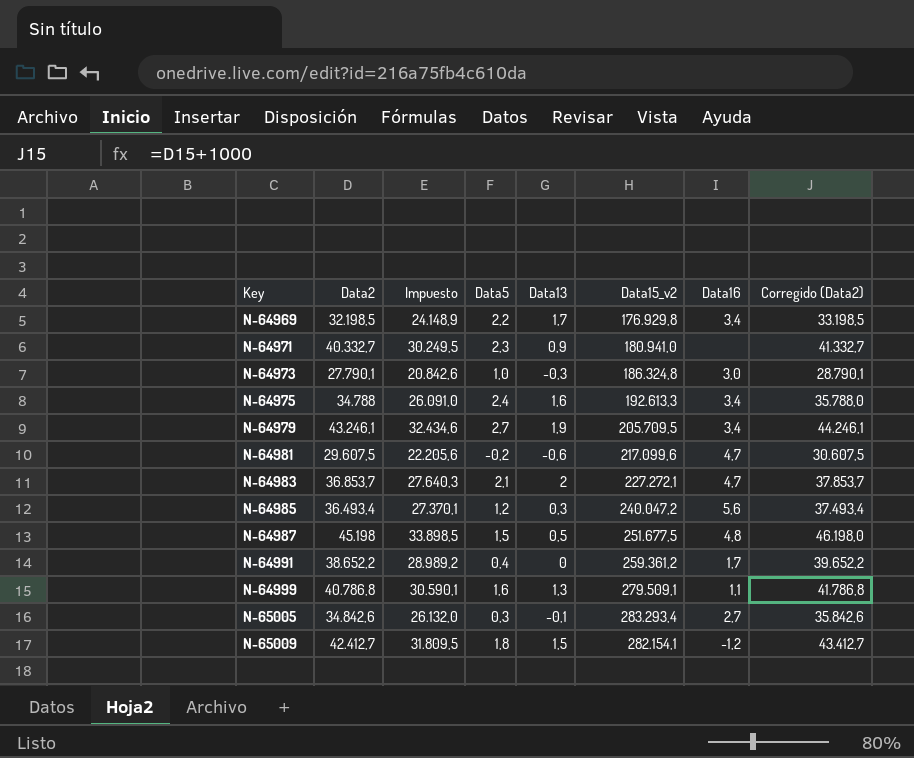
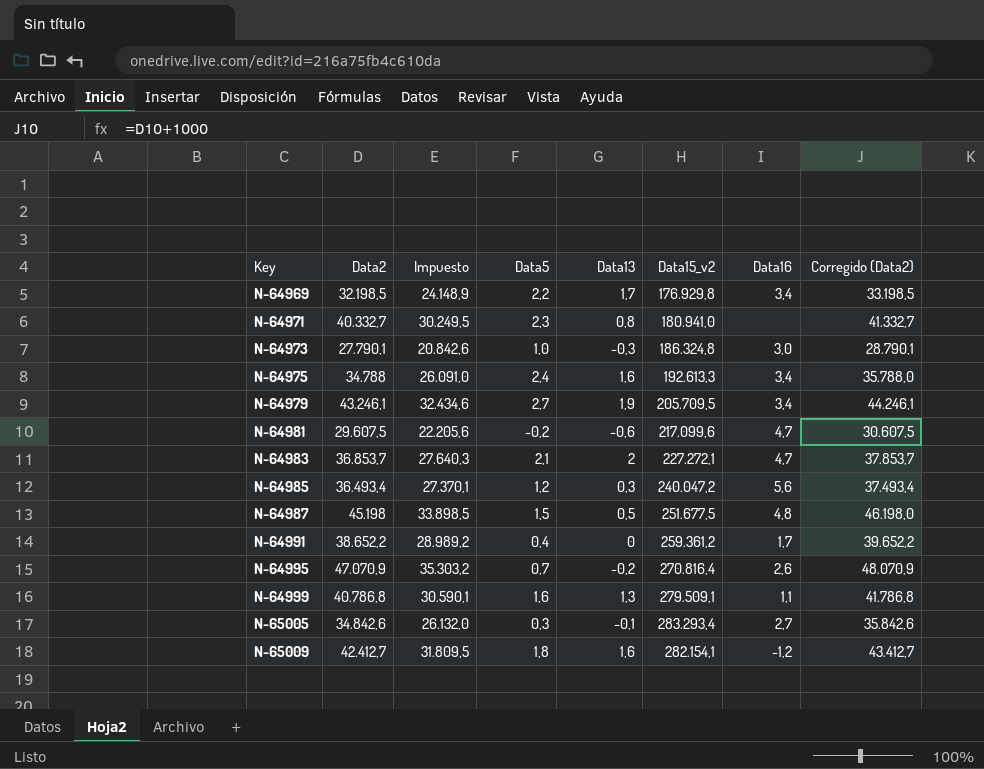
N-64971 | Data13: 0,9 -> 0,8
row N-64995: none -> 47.070,9 | 35.303,2 | 0,7 | -0,2 | 270.816,4 | 2,6 | 48.070,9
N-65009 | Data13: 1,5 -> 1,6

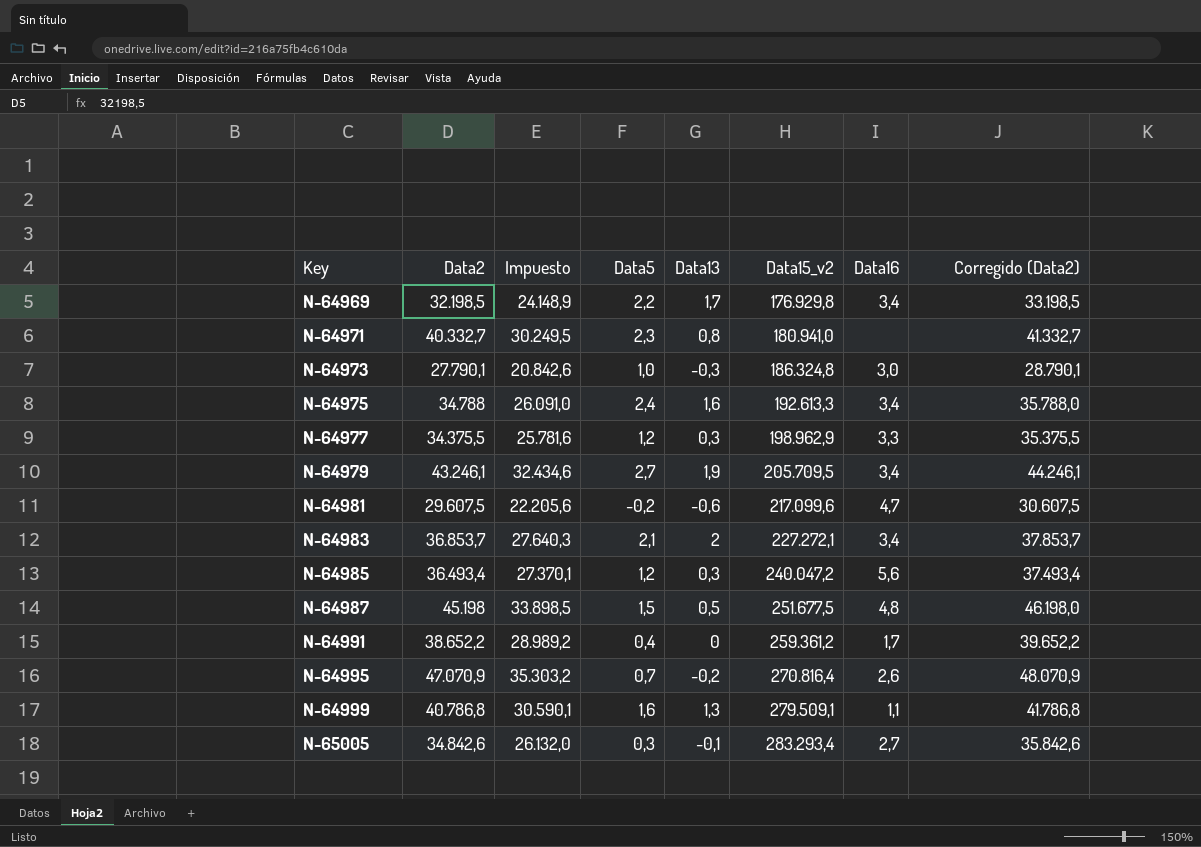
row N-65009: 42.412,7 | 31.809,5 | 1,8 | 1,6 | 282.154,1 | -1,2 | 43.412,7 -> none
row N-64977: none -> 34.375,5 | 25.781,6 | 1,2 | 0,3 | 198.962,9 | 3,3 | 35.375,5
N-64983 | Data16: 4,7 -> 3,4

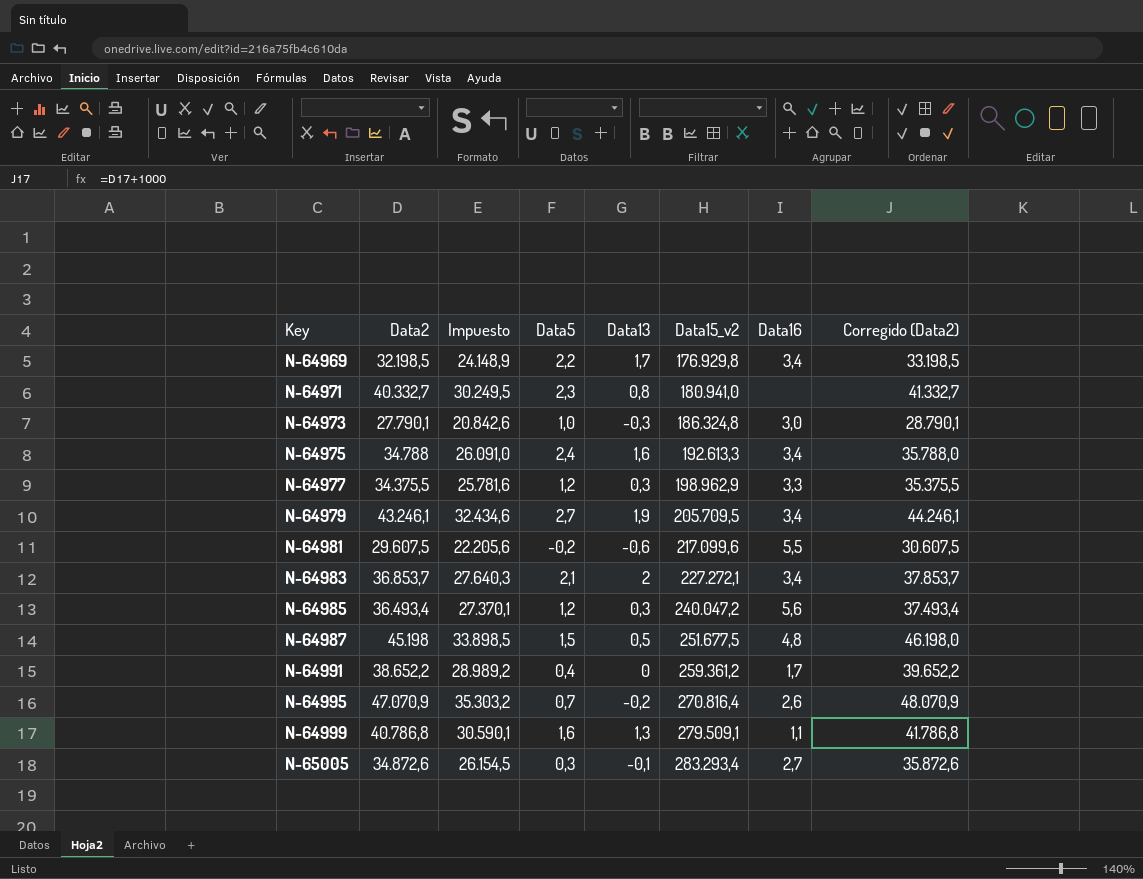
N-64981 | Data16: 4,7 -> 5,5
N-65005 | Data2: 34.842,6 -> 34.872,6
N-65005 | Impuesto: 26.132,0 -> 26.154,5
N-65005 | Corregido (Data2): 35.842,6 -> 35.872,6

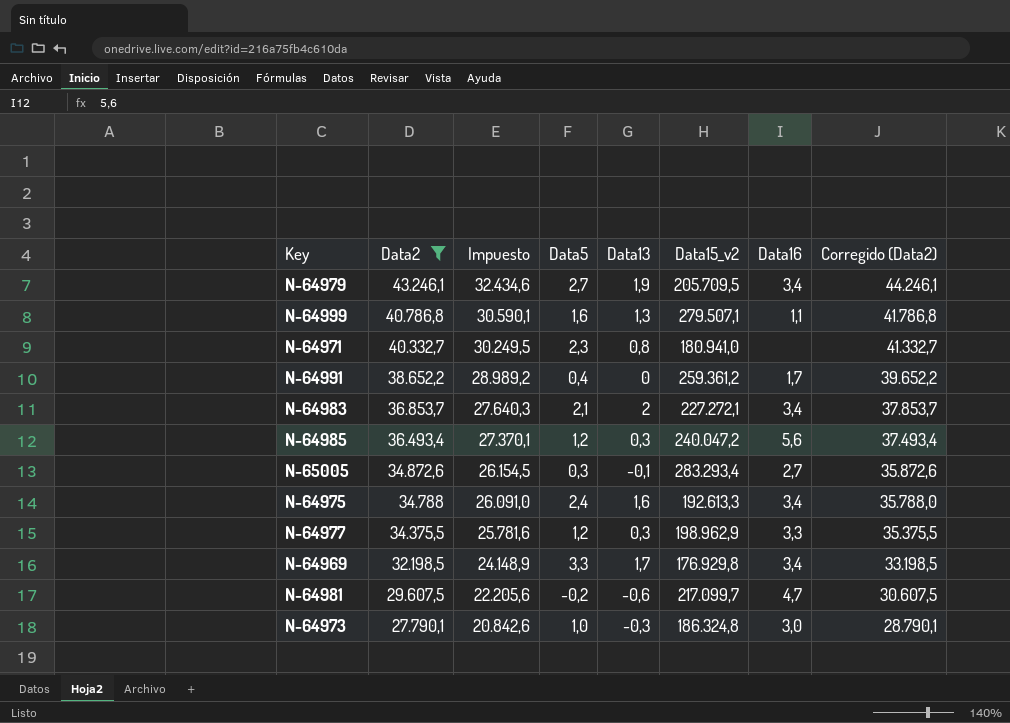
filter: none -> Data2 <= 43.246,1
row order: Key ascending -> Data2 descending
N-64999 | Data15_v2: 279.509,1 -> 279.507,1
N-64969 | Data5: 2,2 -> 3,3
N-64981 | Data15_v2: 217.099,6 -> 217.099,7
N-64981 | Data16: 5,5 -> 4,7

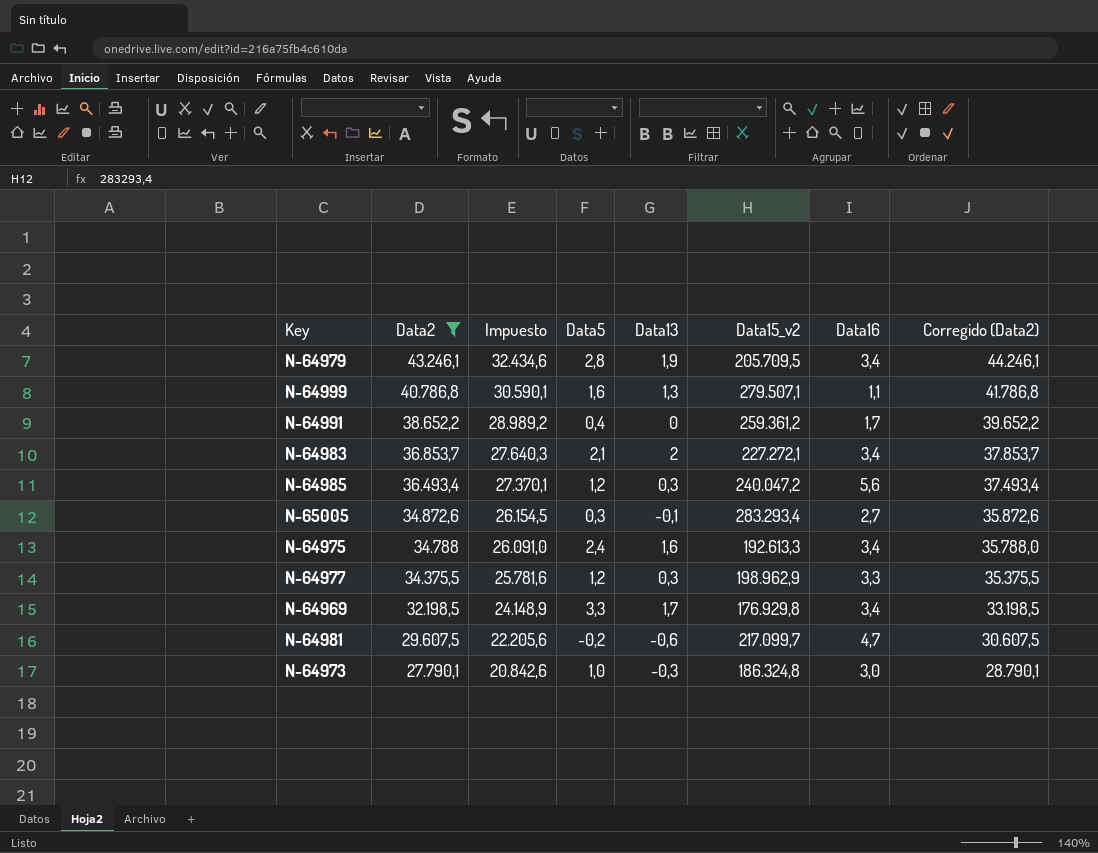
row N-64971: 40.332,7 | 30.249,5 | 2,3 | 0,8 | 180.941,0 | none | 41.332,7 -> none
N-64979 | Data5: 2,7 -> 2,8

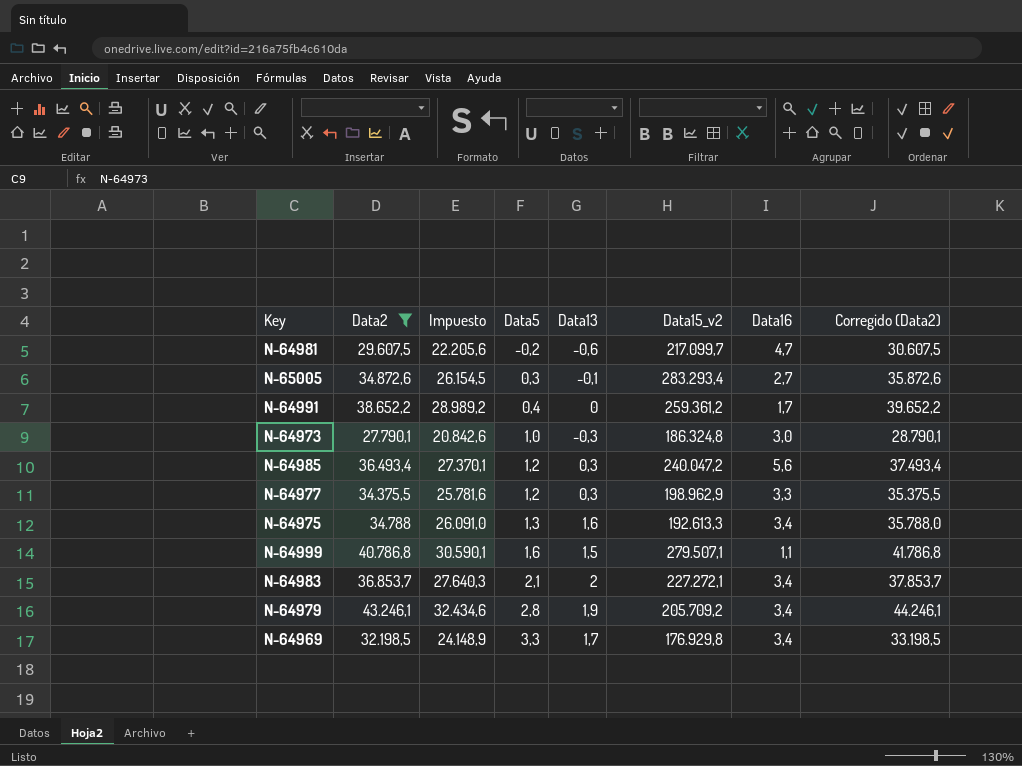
row order: Data2 descending -> Data5 ascending
N-64975 | Data5: 2,4 -> 1,3
N-64999 | Data13: 1,3 -> 1,5
N-64979 | Data15_v2: 205.709,5 -> 205.709,2

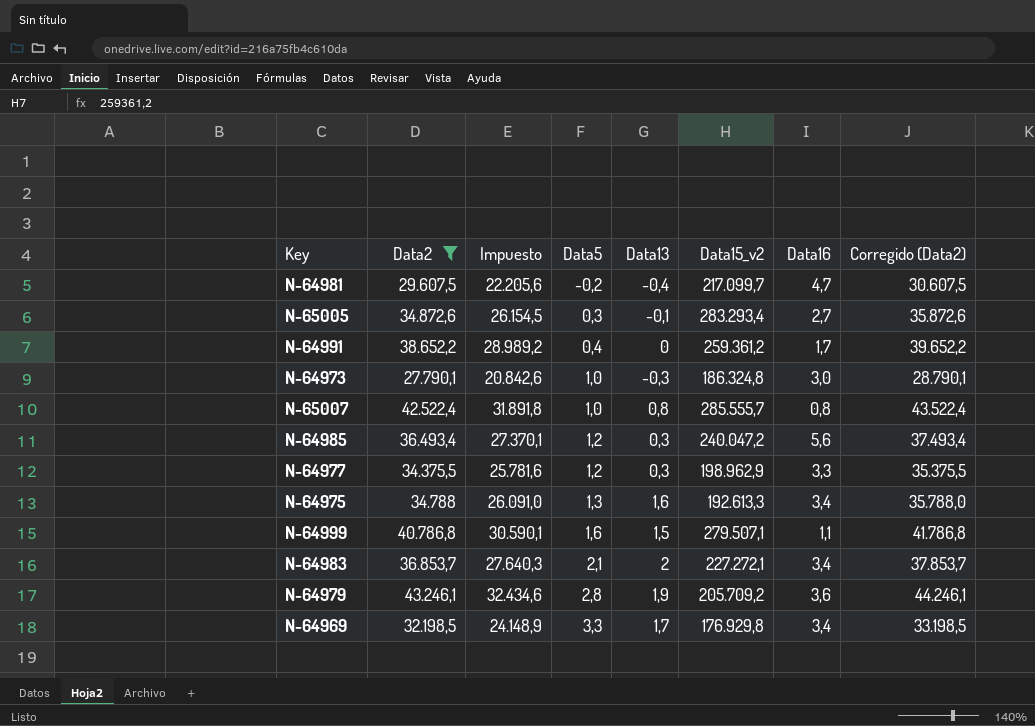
N-64981 | Data13: -0,6 -> -0,4
row N-65007: none -> 42.522,4 | 31.891,8 | 1,0 | 0,8 | 285.555,7 | 0,8 | 43.522,4
N-64979 | Data16: 3,4 -> 3,6

